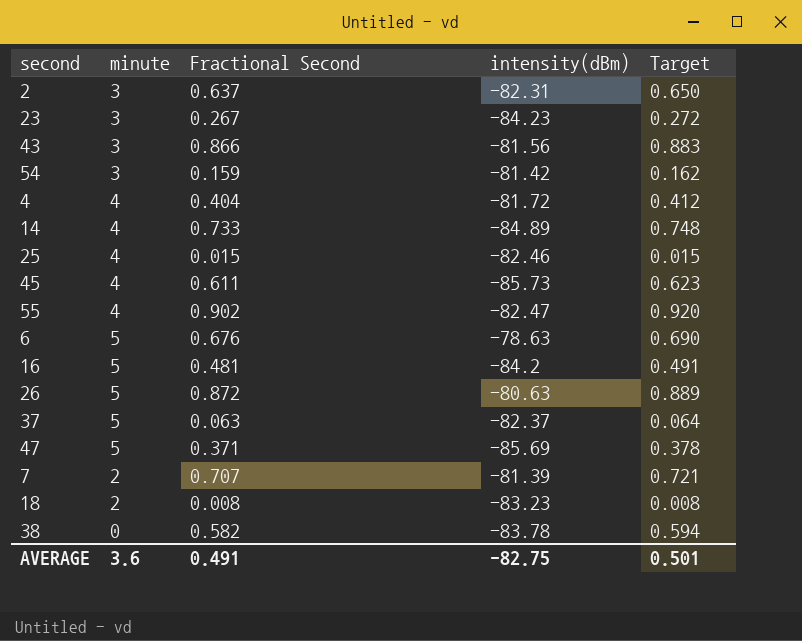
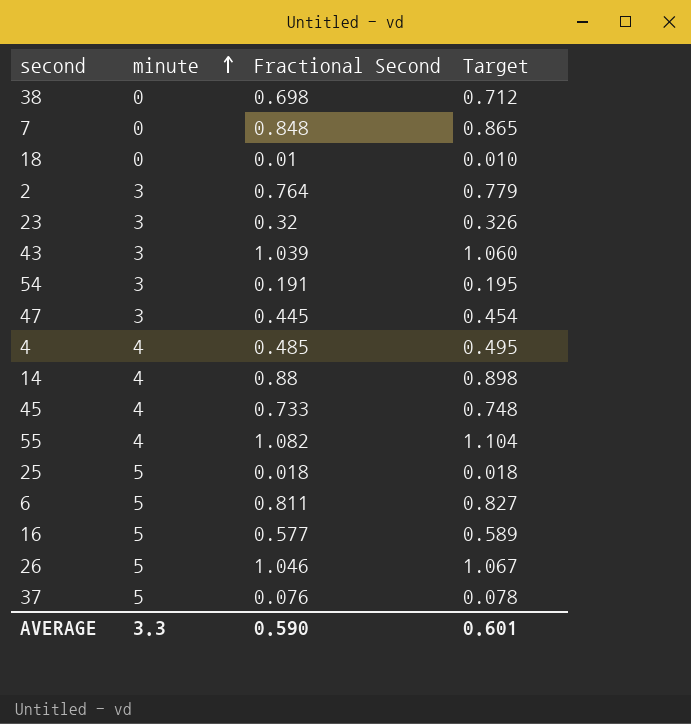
row order: none -> minute ascending
column intensity(dBm) | position: 4 -> none
38 | Fractional Second: 0.582 -> 0.698
38 | Target: 0.594 -> 0.712
7 | minute: 2 -> 0
7 | Fractional Second: 0.707 -> 0.848
7 | Target: 0.721 -> 0.865
18 | minute: 2 -> 0
18 | Fractional Second: 0.008 -> 0.01
18 | Target: 0.008 -> 0.010
2 | Fractional Second: 0.637 -> 0.764
2 | Target: 0.650 -> 0.779
23 | Fractional Second: 0.267 -> 0.32
23 | Target: 0.272 -> 0.326
43 | Fractional Second: 0.866 -> 1.039
43 | Target: 0.883 -> 1.060
54 | Fractional Second: 0.159 -> 0.191
54 | Target: 0.162 -> 0.195
47 | minute: 5 -> 3
47 | Fractional Second: 0.371 -> 0.445
47 | Target: 0.378 -> 0.454
4 | Fractional Second: 0.404 -> 0.485
4 | Target: 0.412 -> 0.495
14 | Fractional Second: 0.733 -> 0.88
14 | Target: 0.748 -> 0.898
45 | Fractional Second: 0.611 -> 0.733
45 | Target: 0.623 -> 0.748
55 | Fractional Second: 0.902 -> 1.082
55 | Target: 0.920 -> 1.104
25 | minute: 4 -> 5
25 | Fractional Second: 0.015 -> 0.018
25 | Target: 0.015 -> 0.018
6 | Fractional Second: 0.676 -> 0.811
6 | Target: 0.690 -> 0.827
16 | Fractional Second: 0.481 -> 0.577
16 | Target: 0.491 -> 0.589
26 | Fractional Second: 0.872 -> 1.046
26 | Target: 0.889 -> 1.067
37 | Fractional Second: 0.063 -> 0.076
37 | Target: 0.064 -> 0.078
AVERAGE | minute: 3.6 -> 3.3
AVERAGE | Fractional Second: 0.491 -> 0.590
AVERAGE | Target: 0.501 -> 0.601

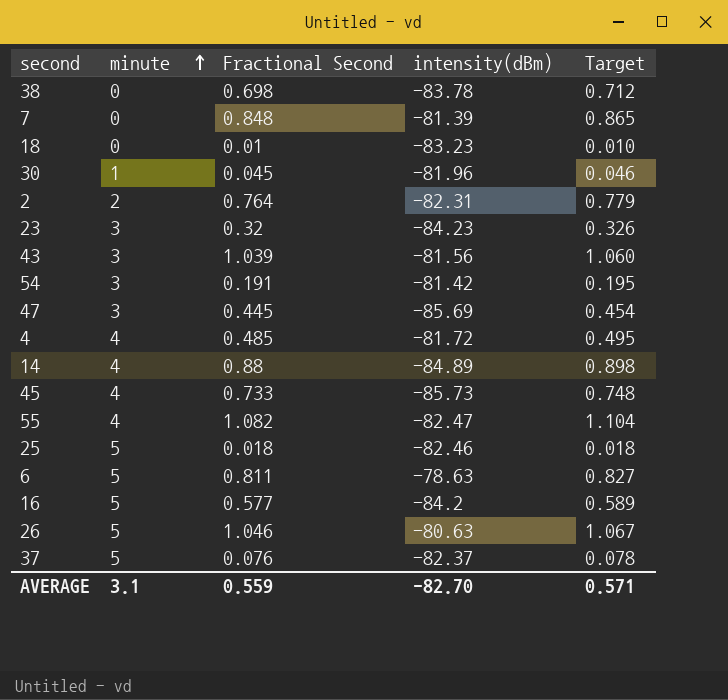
column intensity(dBm) | position: none -> 4
row 30: none -> 1 | 0.045 | -81.96 | 0.046
2 | minute: 3 -> 2
AVERAGE | minute: 3.3 -> 3.1
AVERAGE | Fractional Second: 0.590 -> 0.559
AVERAGE | Target: 0.601 -> 0.571

